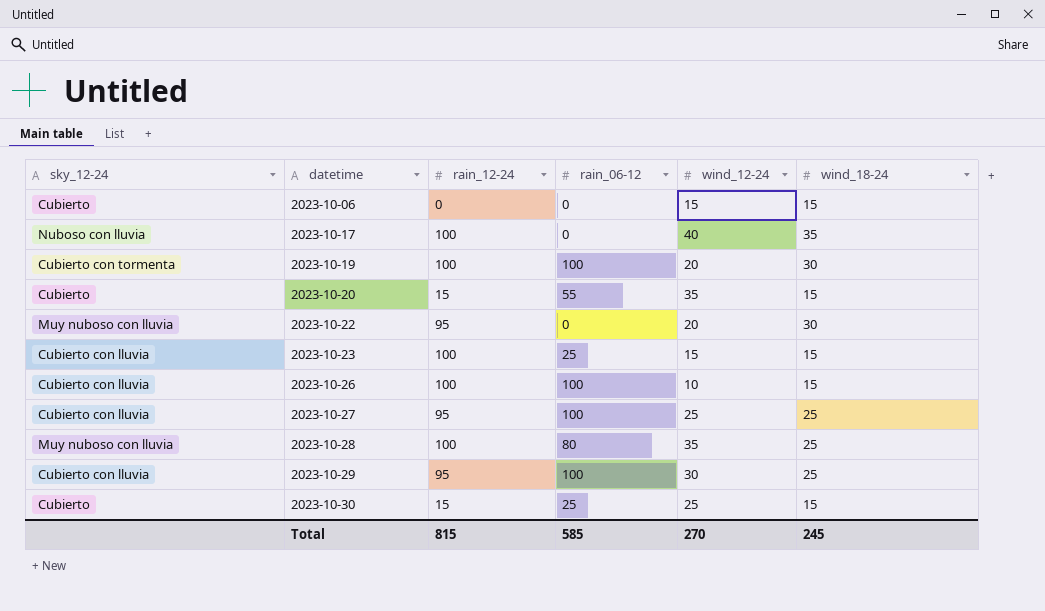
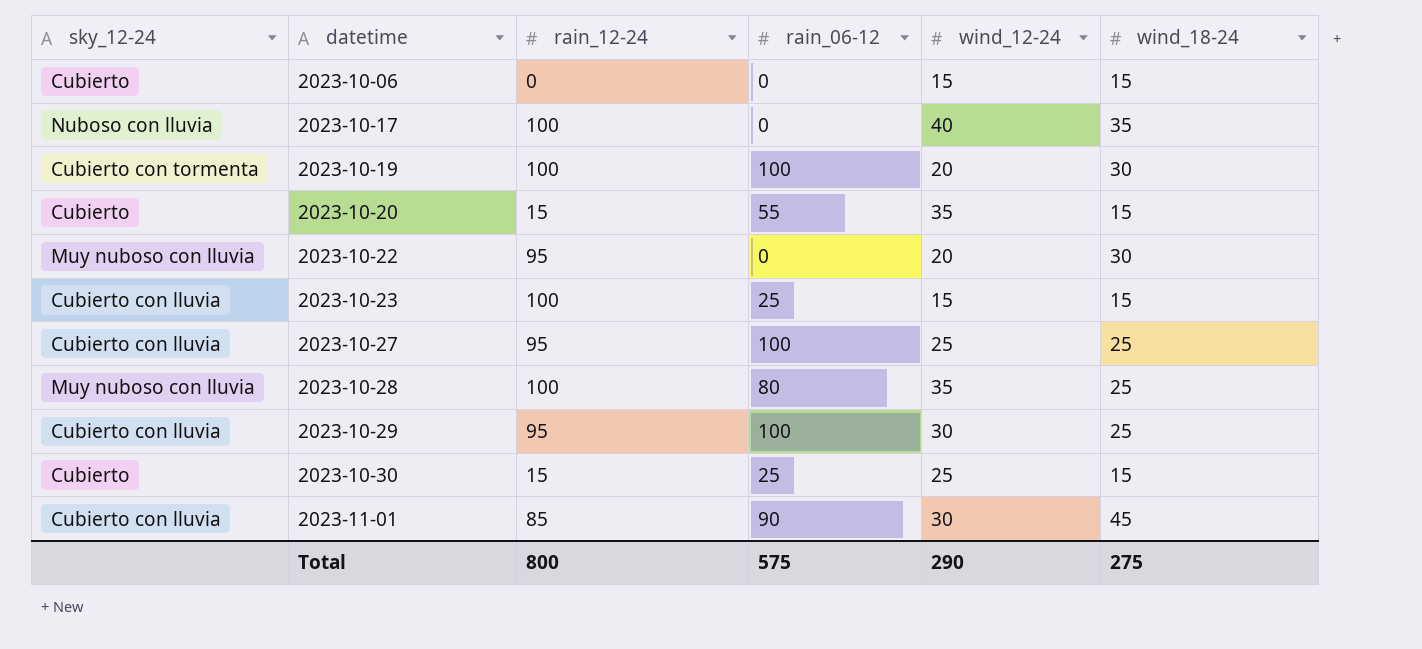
row 2023-10-26: Cubierto con lluvia | 100 | 100 | 10 | 15 -> none
row 2023-11-01: none -> Cubierto con lluvia | 85 | 90 | 30 | 45
Total | rain_12-24: 815 -> 800
Total | rain_06-12: 585 -> 575
Total | wind_12-24: 270 -> 290
Total | wind_18-24: 245 -> 275

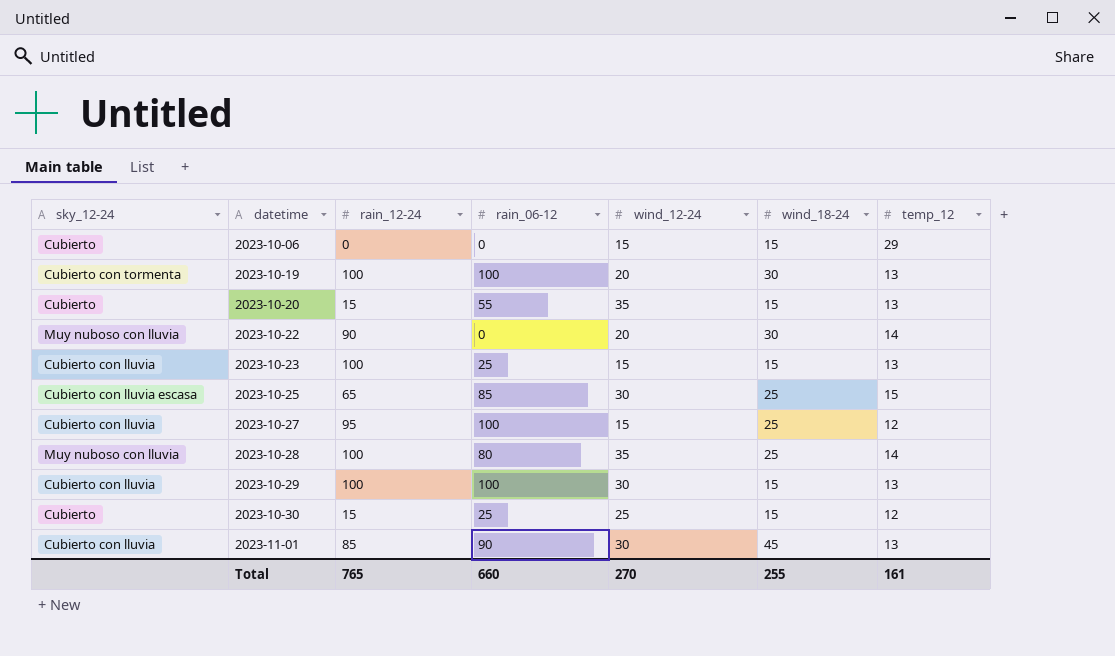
column temp_12 | position: none -> 7
row 2023-10-17: Nuboso con lluvia | 100 | 0 | 40 | 35 -> none
2023-10-22 | rain_12-24: 95 -> 90
row 2023-10-25: none -> Cubierto con lluvia escasa | 65 | 85 | 30 | 25 | 15
2023-10-27 | wind_12-24: 25 -> 15
2023-10-29 | rain_12-24: 95 -> 100
2023-10-29 | wind_18-24: 25 -> 15
Total | rain_12-24: 800 -> 765
Total | rain_06-12: 575 -> 660
Total | wind_12-24: 290 -> 270
Total | wind_18-24: 275 -> 255

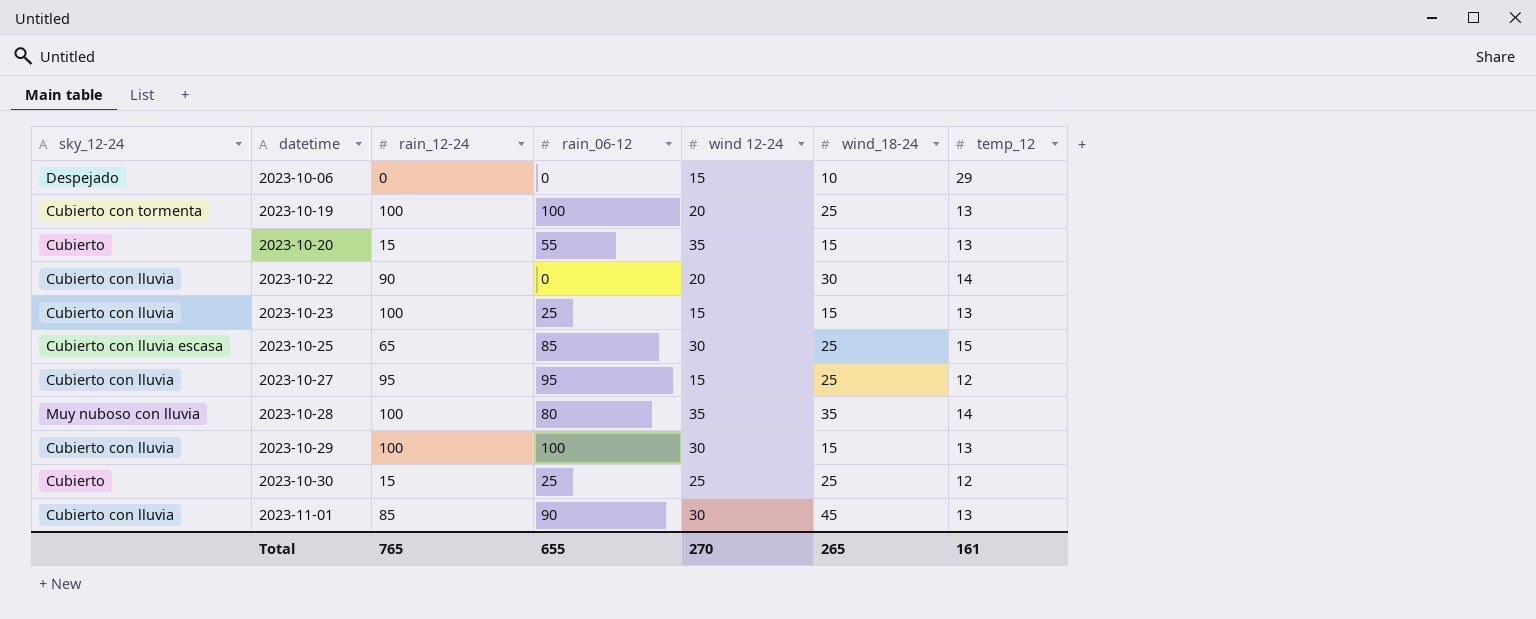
column name: wind_12-24 -> wind 12-24
2023-10-06 | sky_12-24: Cubierto -> Despejado
2023-10-06 | wind_18-24: 15 -> 10
2023-10-19 | wind_18-24: 30 -> 25
2023-10-22 | sky_12-24: Muy nuboso con lluvia -> Cubierto con lluvia
2023-10-27 | rain_06-12: 100 -> 95
2023-10-28 | wind_18-24: 25 -> 35
2023-10-30 | wind_18-24: 15 -> 25
Total | rain_06-12: 660 -> 655
Total | wind_18-24: 255 -> 265

